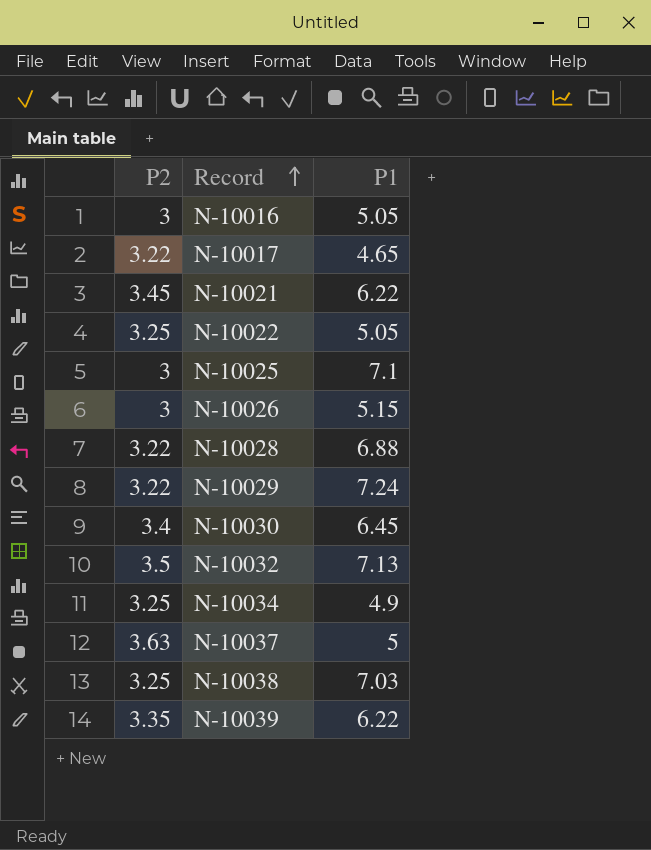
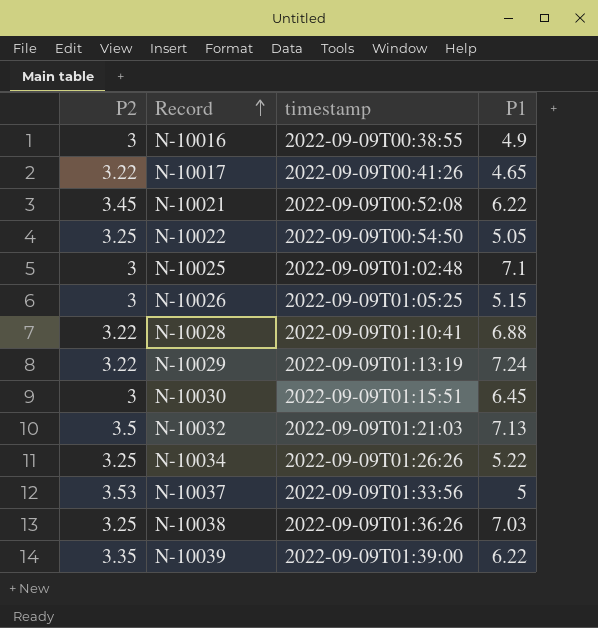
column timestamp | position: none -> 3
N-10016 | P1: 5.05 -> 4.9
N-10030 | P2: 3.4 -> 3
N-10034 | P1: 4.9 -> 5.22
N-10037 | P2: 3.63 -> 3.53

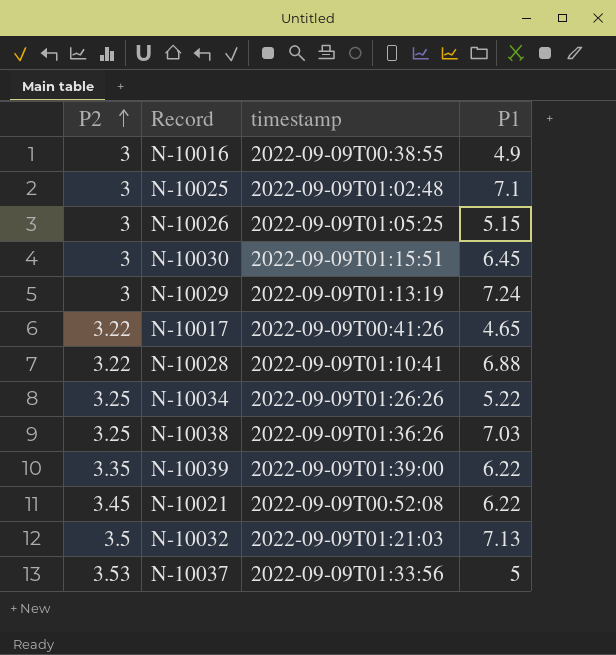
row order: Record ascending -> P2 ascending
row N-10022: 3.25 | 2022-09-09T00:54:50 | 5.05 -> none
N-10029 | P2: 3.22 -> 3

